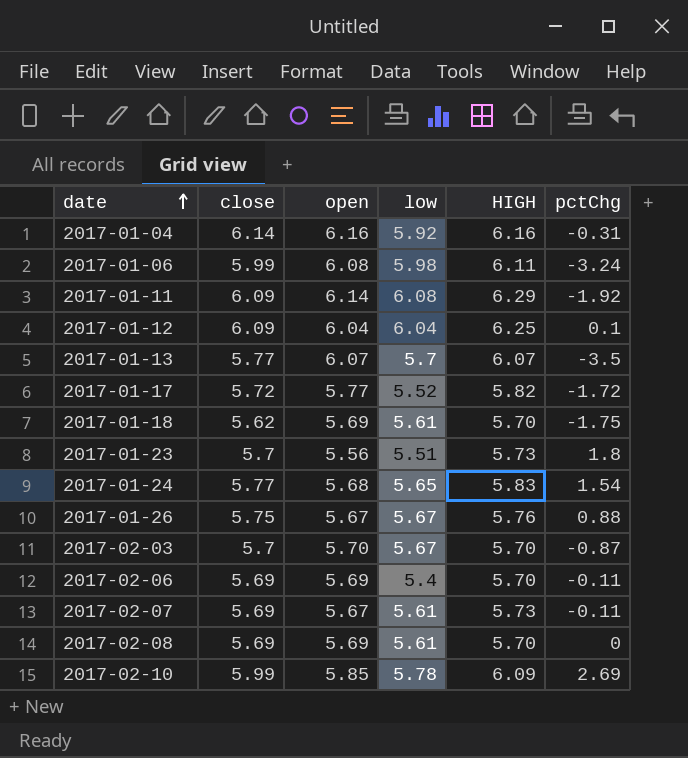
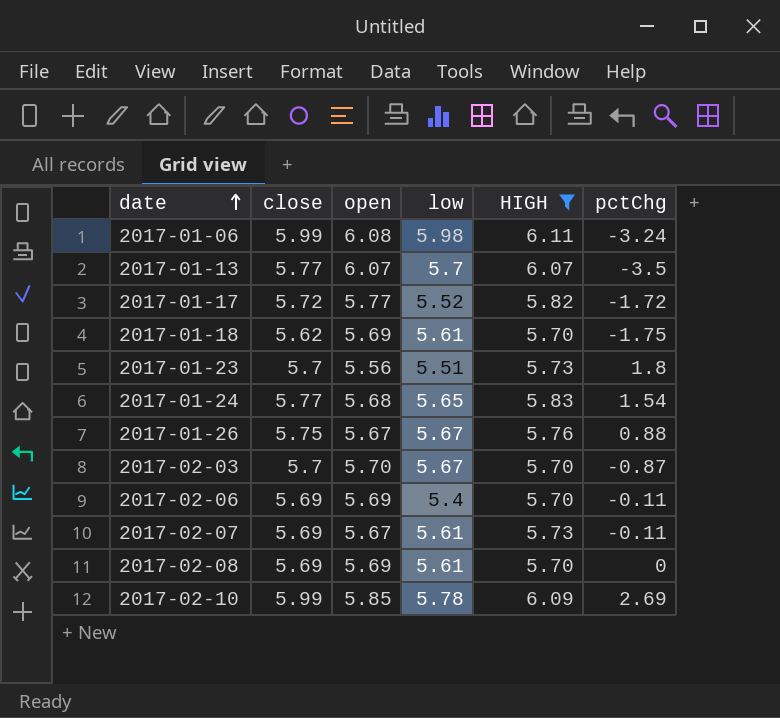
filter: none -> HIGH <= 6.11

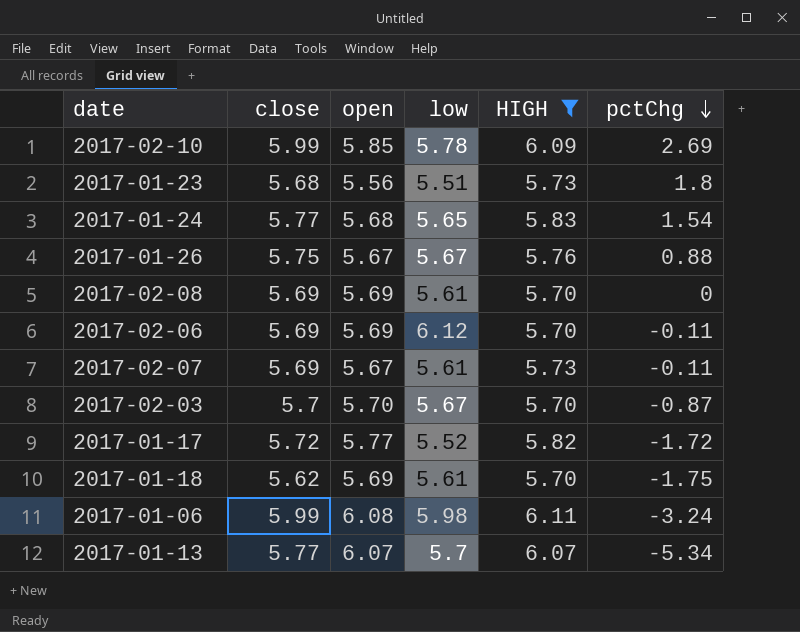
row order: date ascending -> pctChg descending
2017-01-23 | close: 5.7 -> 5.68
2017-02-06 | low: 5.4 -> 6.12
2017-01-13 | pctChg: -3.5 -> -5.34

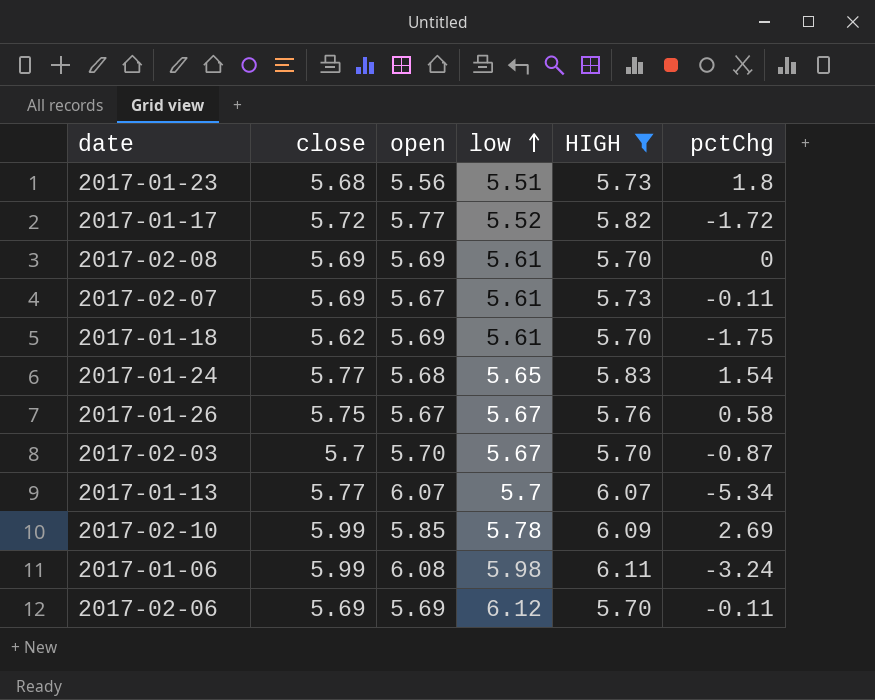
row order: pctChg descending -> low ascending
2017-01-26 | pctChg: 0.88 -> 0.58

